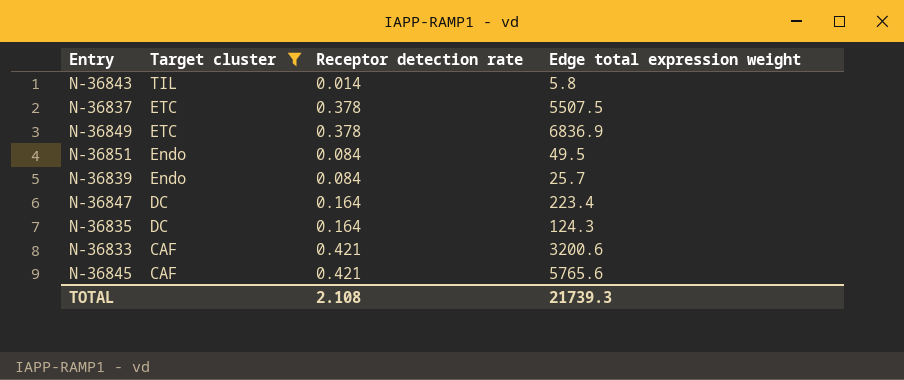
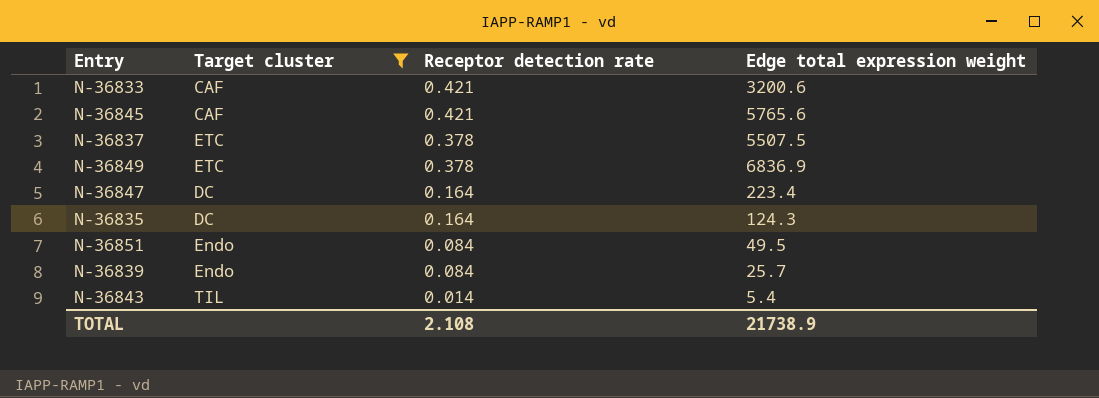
row order: Target cluster descending -> Receptor detection rate descending
N-36843 | Edge total expression weight: 5.8 -> 5.4
TOTAL | Edge total expression weight: 21739.3 -> 21738.9

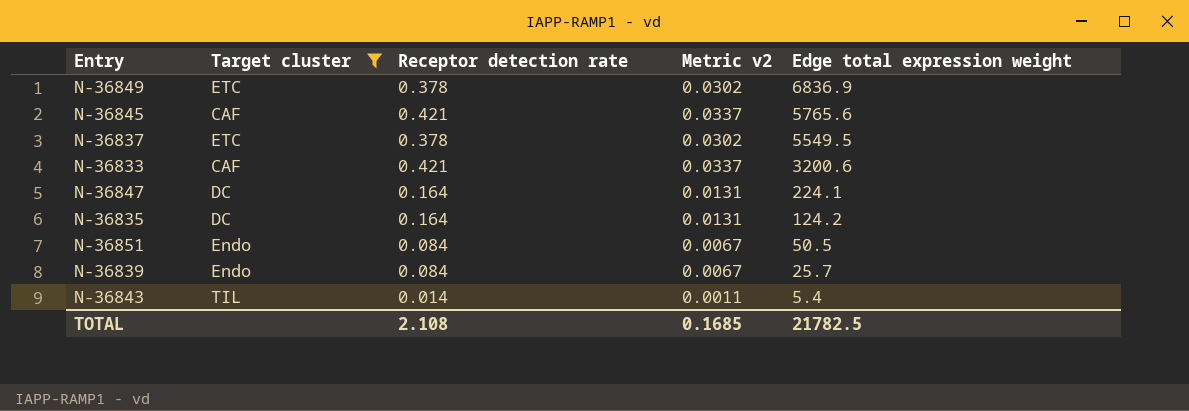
row order: Receptor detection rate descending -> Edge total expression weight descending
column Metric v2 | formula: none -> [Receptor detection rate] * 0.08
N-36837 | Edge total expression weight: 5507.5 -> 5549.5
N-36847 | Edge total expression weight: 223.4 -> 224.1
N-36835 | Edge total expression weight: 124.3 -> 124.2
N-36851 | Edge total expression weight: 49.5 -> 50.5
TOTAL | Edge total expression weight: 21738.9 -> 21782.5

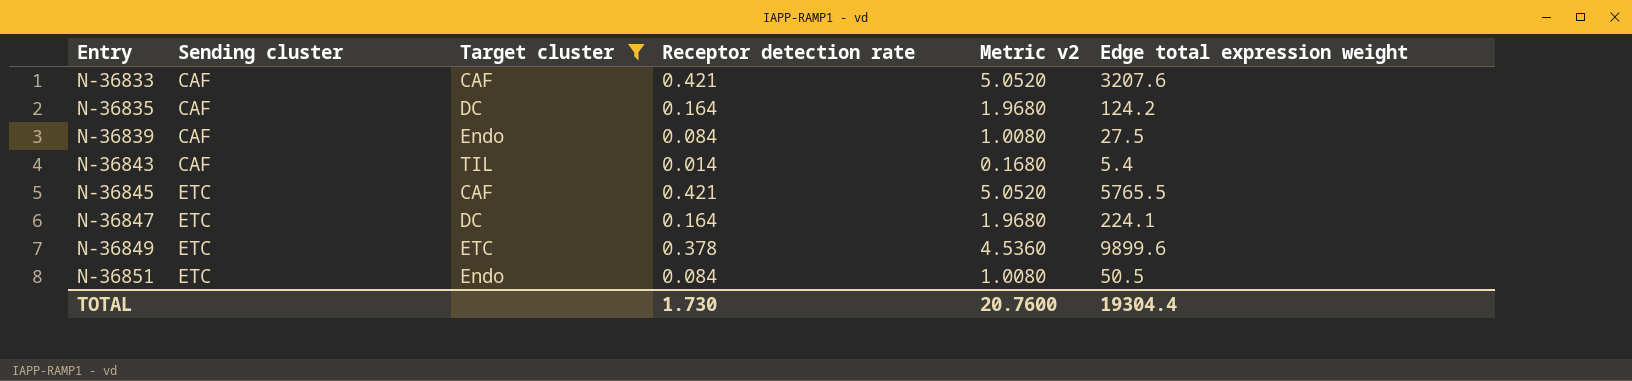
row order: Edge total expression weight descending -> Entry ascending
column Sending cluster | position: none -> 2
column Metric v2 | formula: [Receptor detection rate] * 0.08 -> [Receptor detection rate] * 12
row N-36837: ETC | 0.378 | 0.0302 | 5549.5 -> none
N-36833 | Edge total expression weight: 3200.6 -> 3207.6
N-36839 | Edge total expression weight: 25.7 -> 27.5
N-36845 | Edge total expression weight: 5765.6 -> 5765.5
N-36849 | Edge total expression weight: 6836.9 -> 9899.6
TOTAL | Receptor detection rate: 2.108 -> 1.730
TOTAL | Metric v2: 0.1685 -> 20.7600
TOTAL | Edge total expression weight: 21782.5 -> 19304.4

